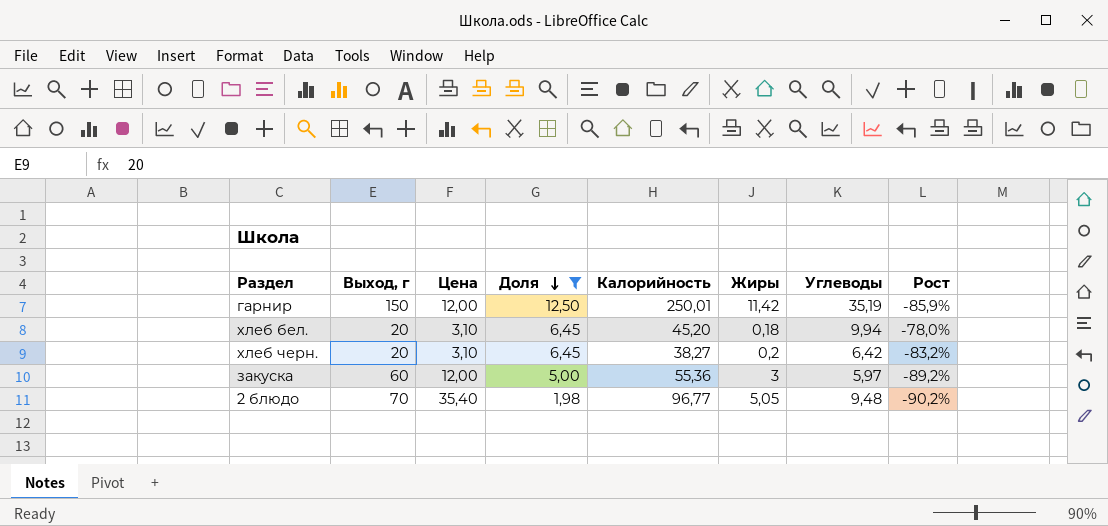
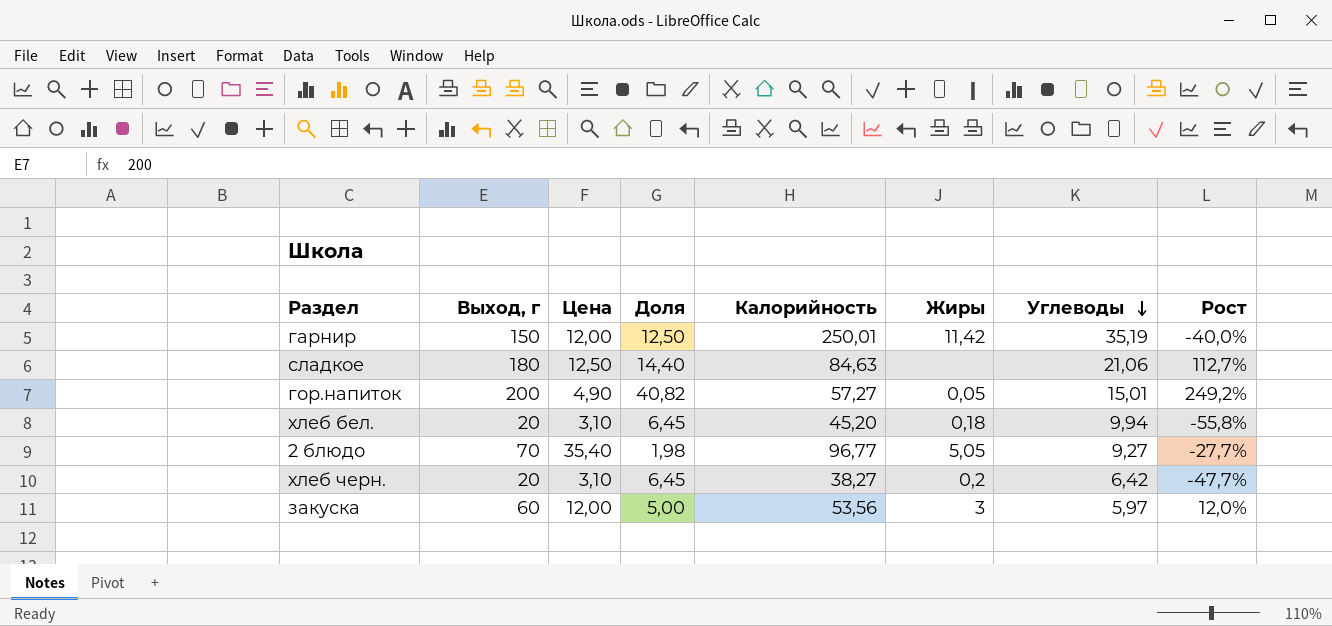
filter: Доля <= 12,50 -> none
row order: Доля descending -> Углеводы descending
column Рост | formula: ([Углеводы] - [Калорийность]) / [Калорийность] -> ([Выход, г] - [Калорийность]) / [Калорийность]
2 блюдо | Углеводы: 9,48 -> 9,27
закуска | Калорийность: 55,36 -> 53,56

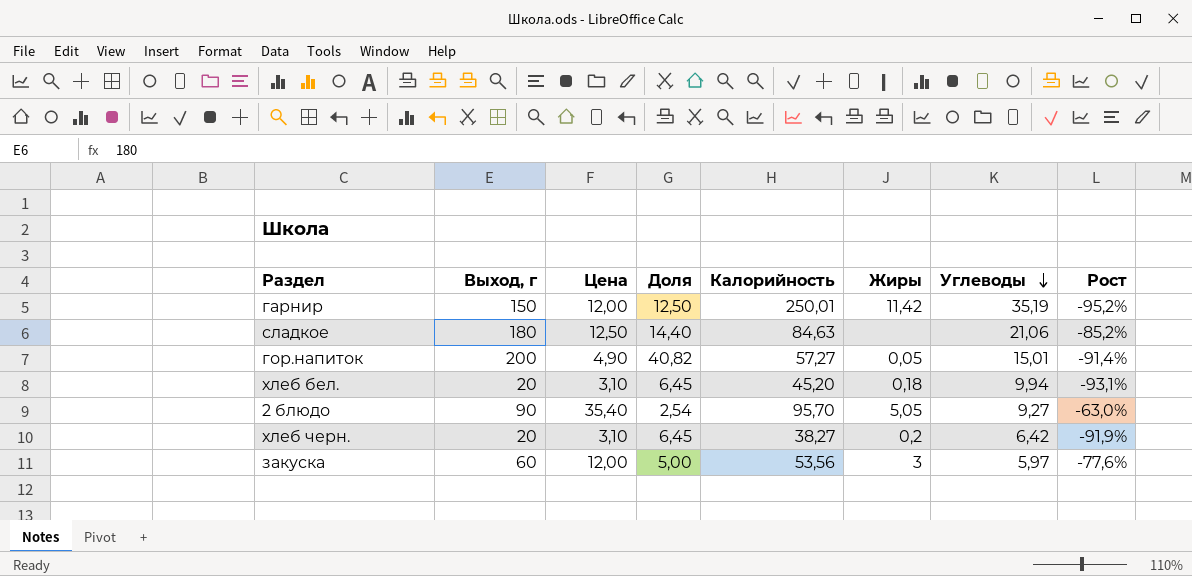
column Рост | formula: ([Выход, г] - [Калорийность]) / [Калорийность] -> ([Цена] - [Калорийность]) / [Калорийность]
2 блюдо | Выход, г: 70 -> 90
2 блюдо | Доля: 1,98 -> 2,54
2 блюдо | Калорийность: 96,77 -> 95,70

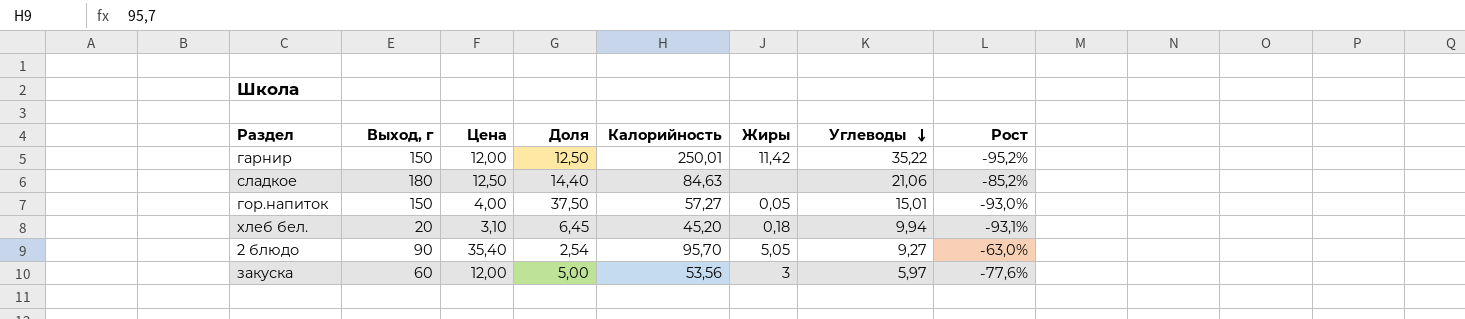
row хлеб черн.: 20 | 3,10 | 6,45 | 38,27 | 0,2 | 6,42 | -91,9% -> none
гарнир | Углеводы: 35,19 -> 35,22
гор.напиток | Выход, г: 200 -> 150
гор.напиток | Цена: 4,90 -> 4,00
гор.напиток | Доля: 40,82 -> 37,50
гор.напиток | Рост: -91,4% -> -93,0%

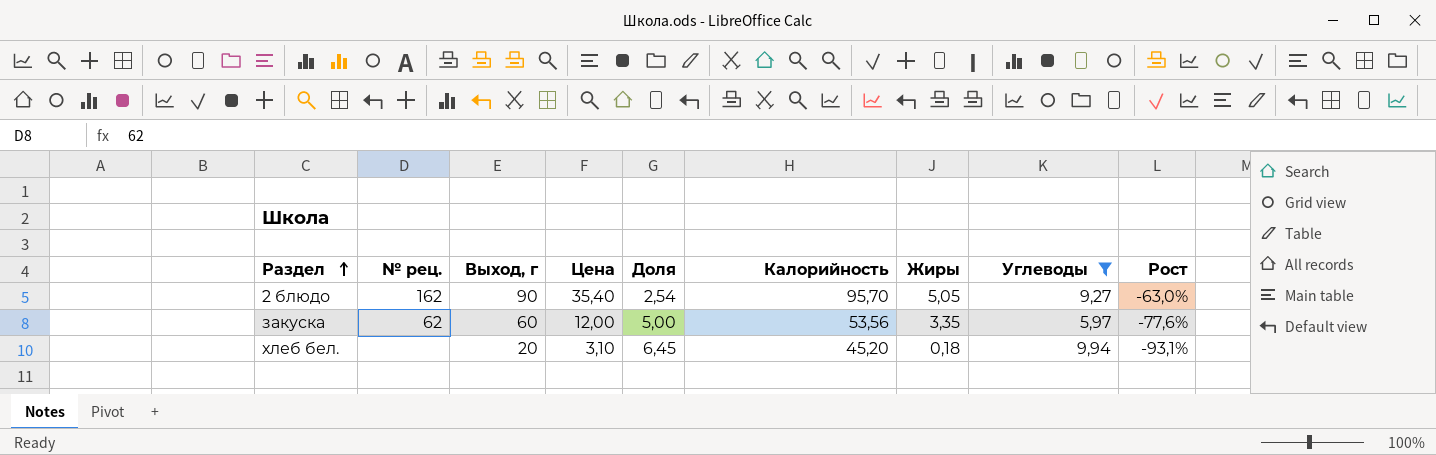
filter: none -> Углеводы <= 9,94
row order: Углеводы descending -> Раздел ascending
column № рец. | position: none -> 2
закуска | Жиры: 3 -> 3,35

